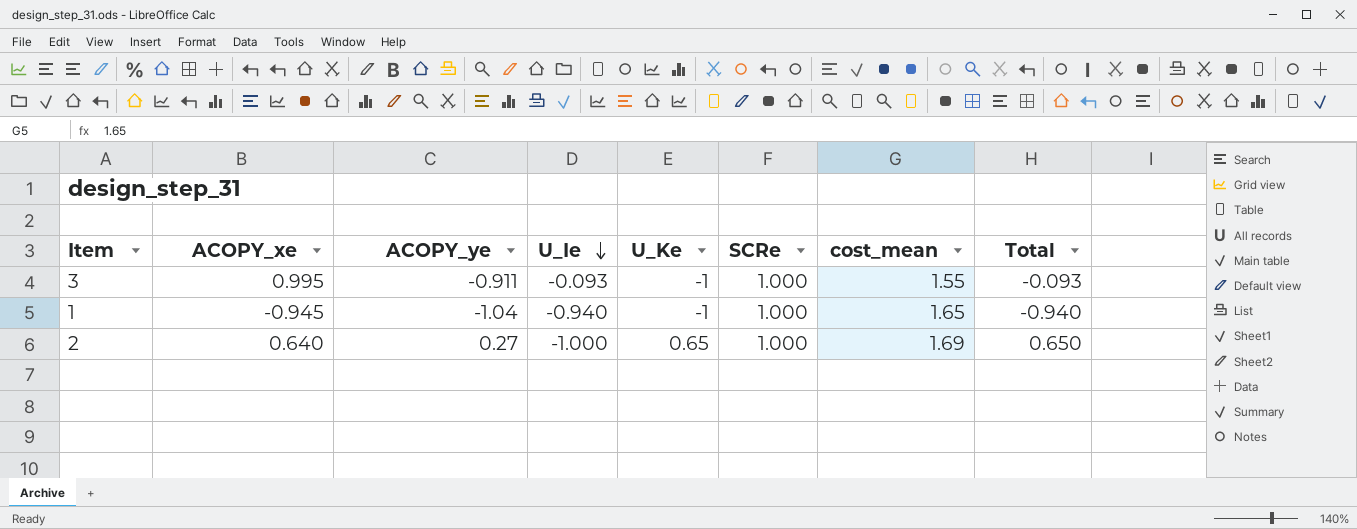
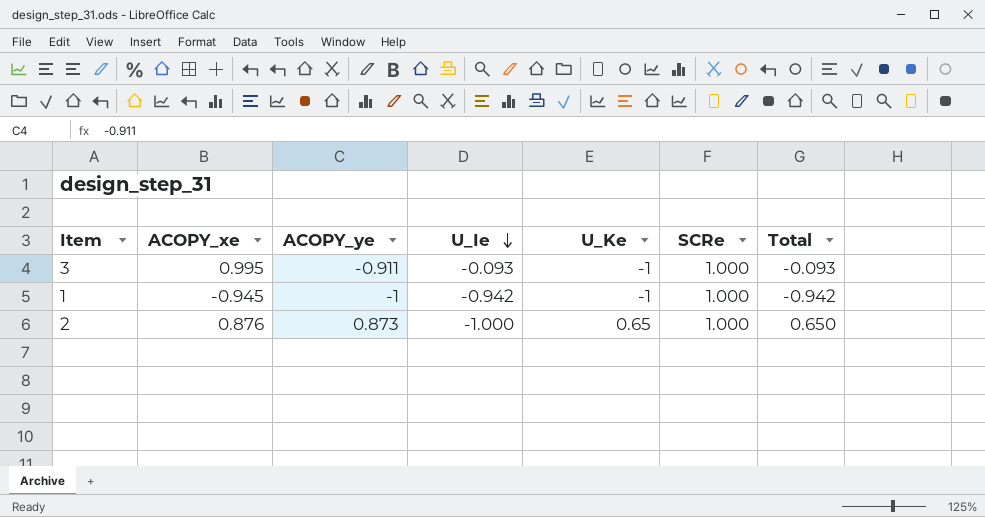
column cost_mean | position: 7 -> none
1 | ACOPY_ye: -1.04 -> -1
1 | U_Ie: -0.940 -> -0.942
1 | Total: -0.940 -> -0.942
2 | ACOPY_xe: 0.640 -> 0.876
2 | ACOPY_ye: 0.27 -> 0.873

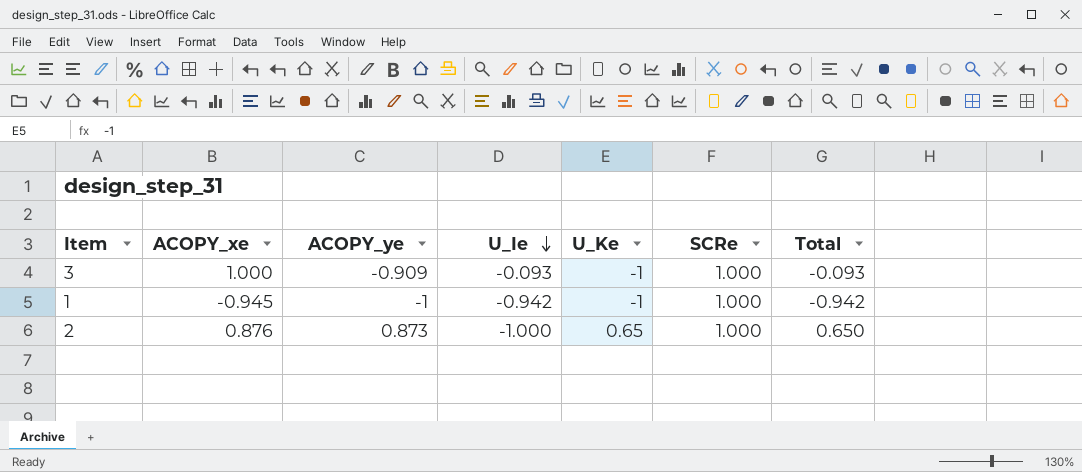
3 | ACOPY_xe: 0.995 -> 1.000
3 | ACOPY_ye: -0.911 -> -0.909

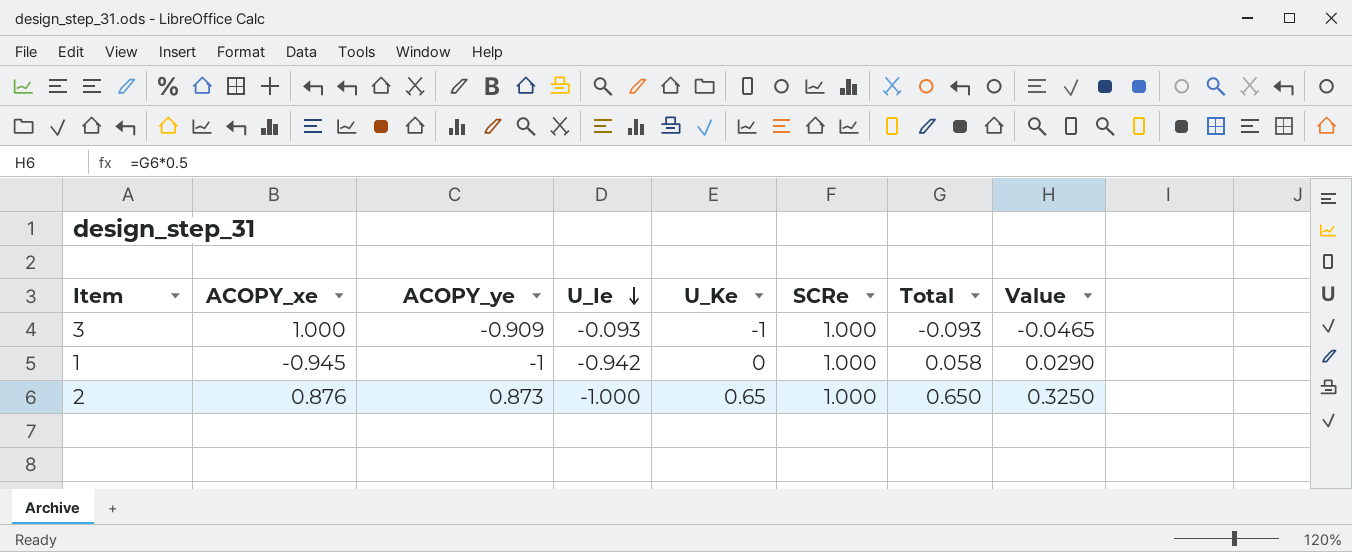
column Value | formula: none -> [Total] * 0.5
1 | U_Ke: -1 -> 0
1 | Total: -0.942 -> 0.058

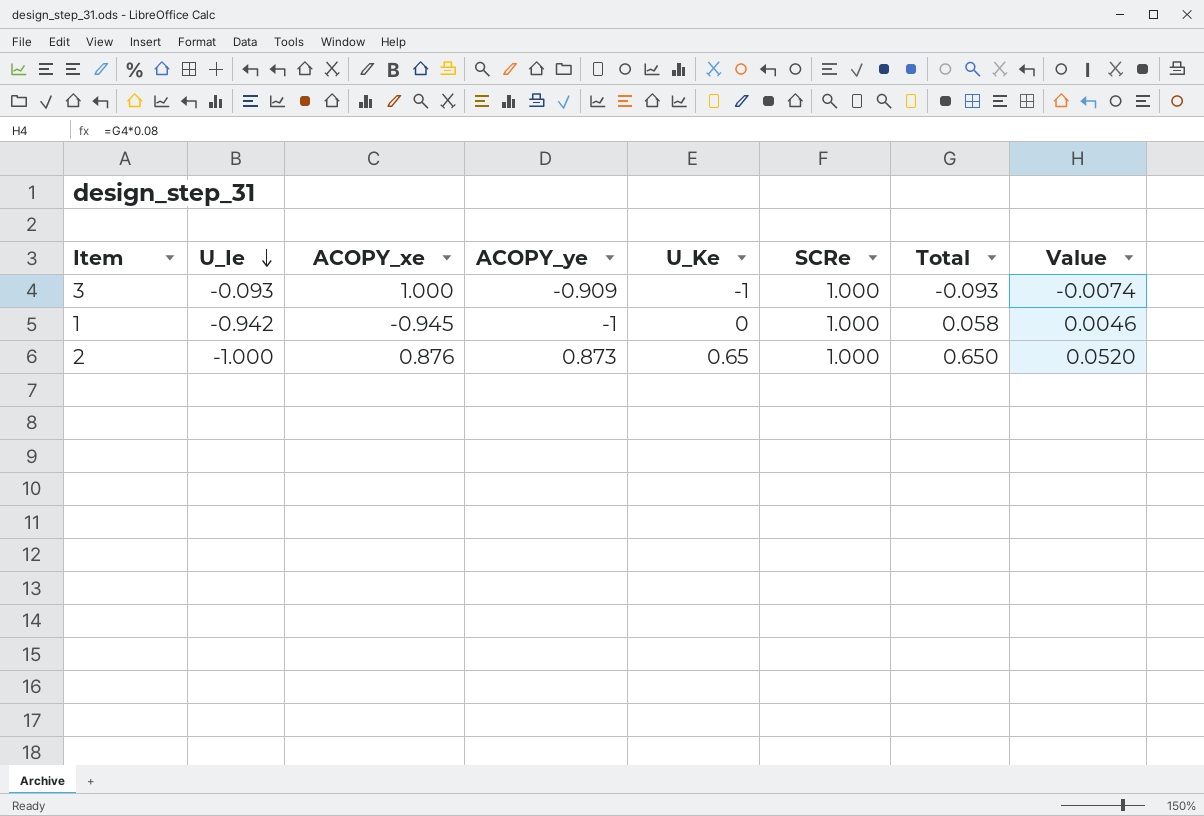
column U_Ie | position: 4 -> 2
column Value | formula: [Total] * 0.5 -> [Total] * 0.08

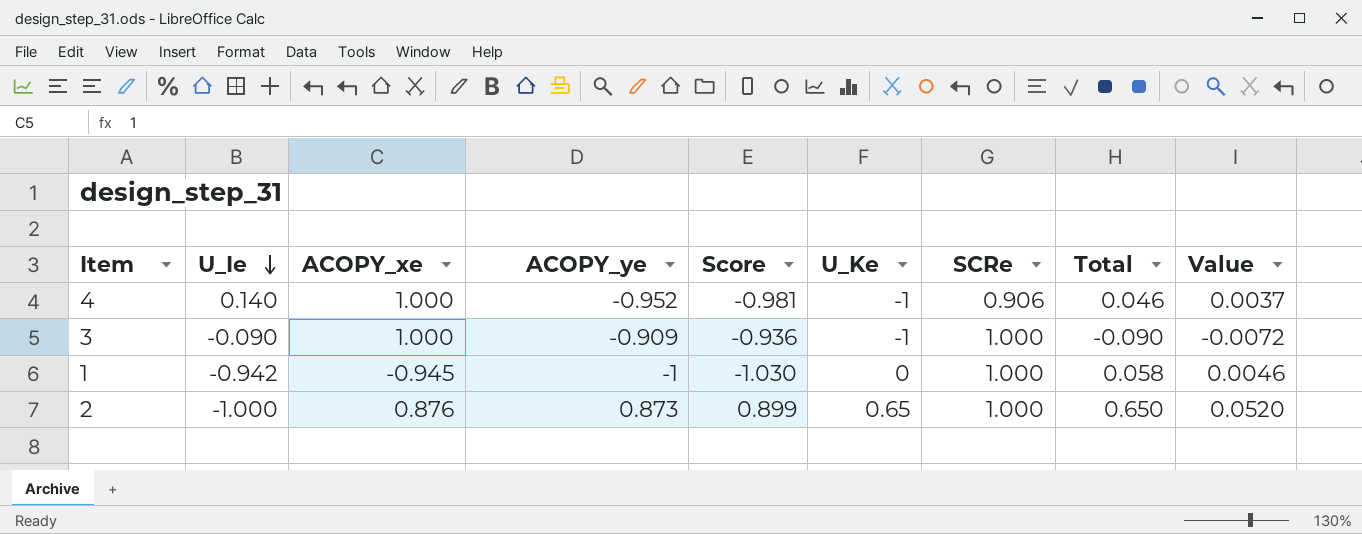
column Score | formula: none -> [ACOPY_ye] * 1.03
row 4: none -> 0.140 | 1.000 | -0.952 | -0.981 | -1 | 0.906 | 0.046 | 0.0037
3 | U_Ie: -0.093 -> -0.090
3 | Total: -0.093 -> -0.090
3 | Value: -0.0074 -> -0.0072

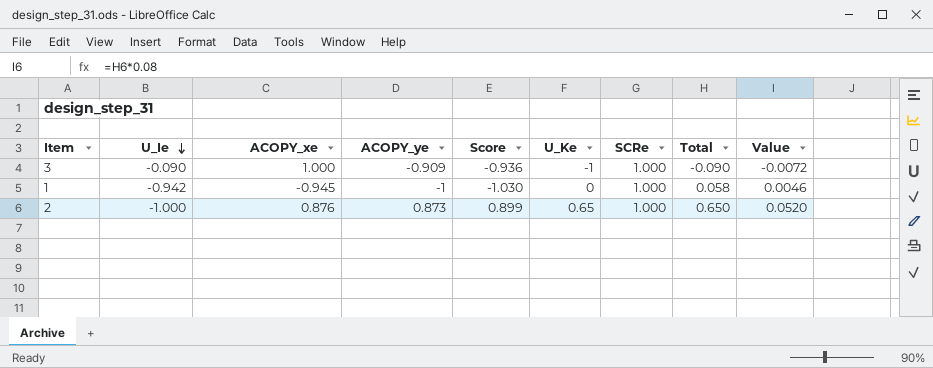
row 4: 0.140 | 1.000 | -0.952 | -0.981 | -1 | 0.906 | 0.046 | 0.0037 -> none

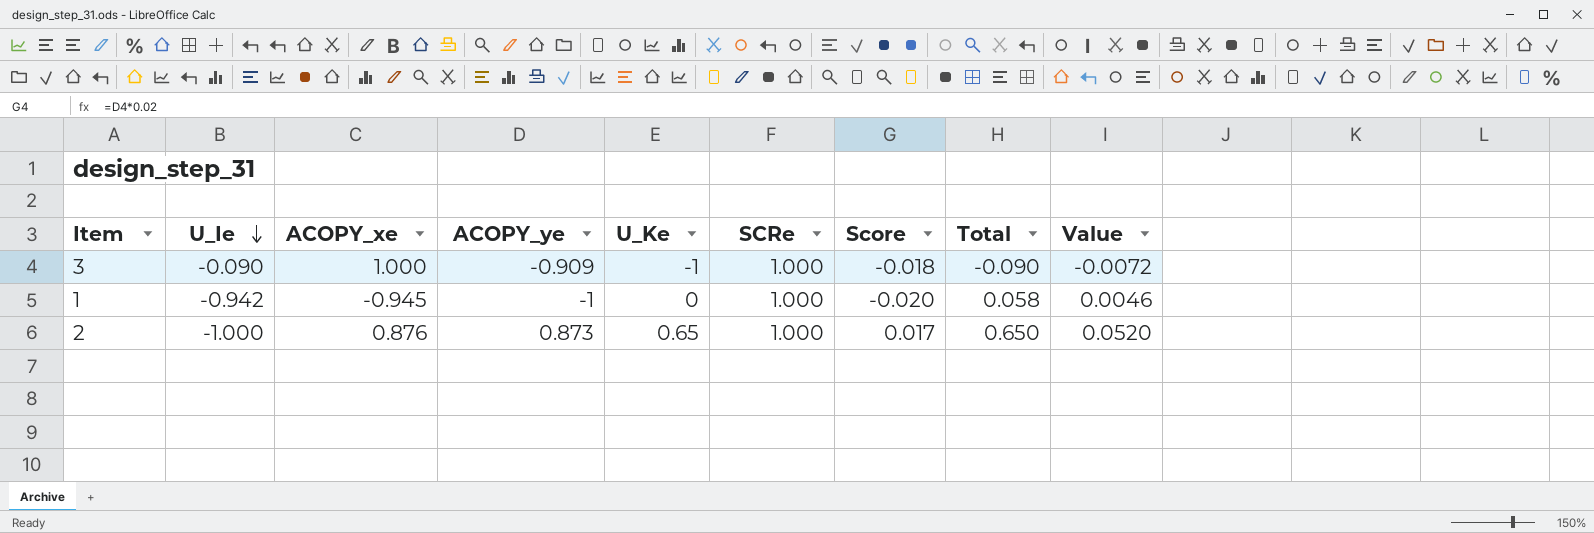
column Score | formula: [ACOPY_ye] * 1.03 -> [ACOPY_ye] * 0.02
column Score | position: 5 -> 7

